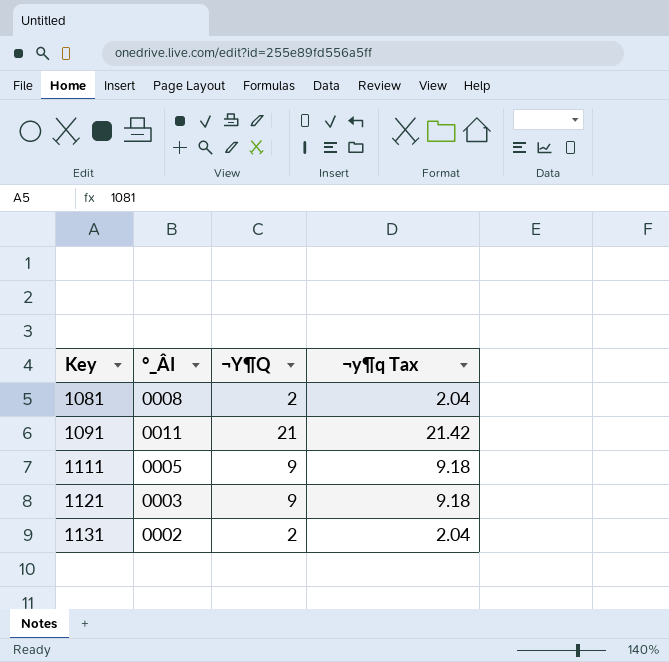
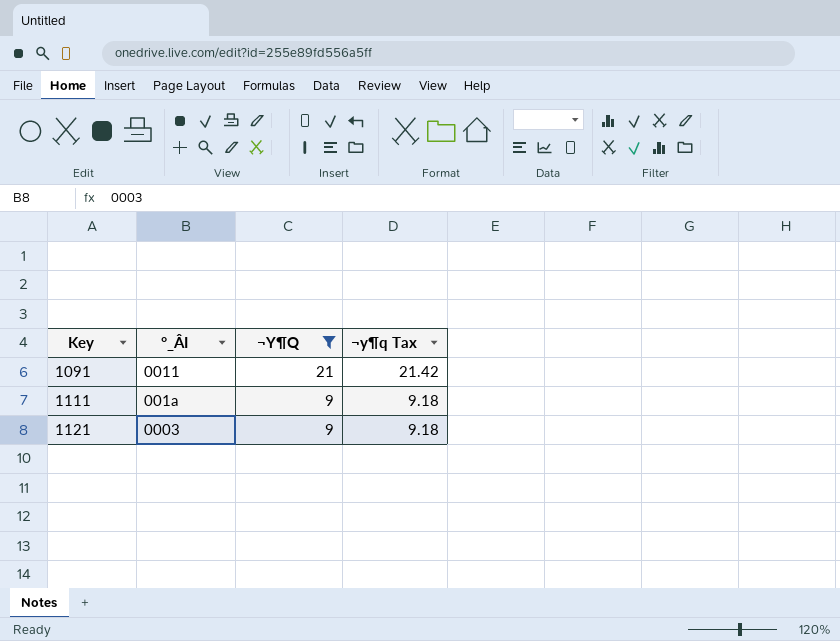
filter: none -> ¬Y¶Q != 2
1111 | °_ÂI: 0005 -> 001a

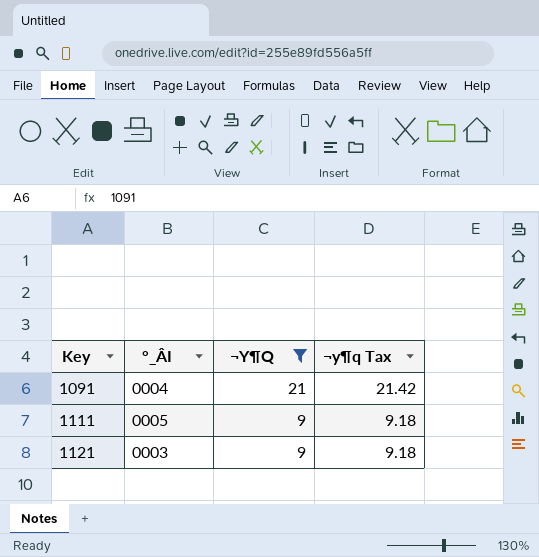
1091 | °_ÂI: 0011 -> 0004
1111 | °_ÂI: 001a -> 0005

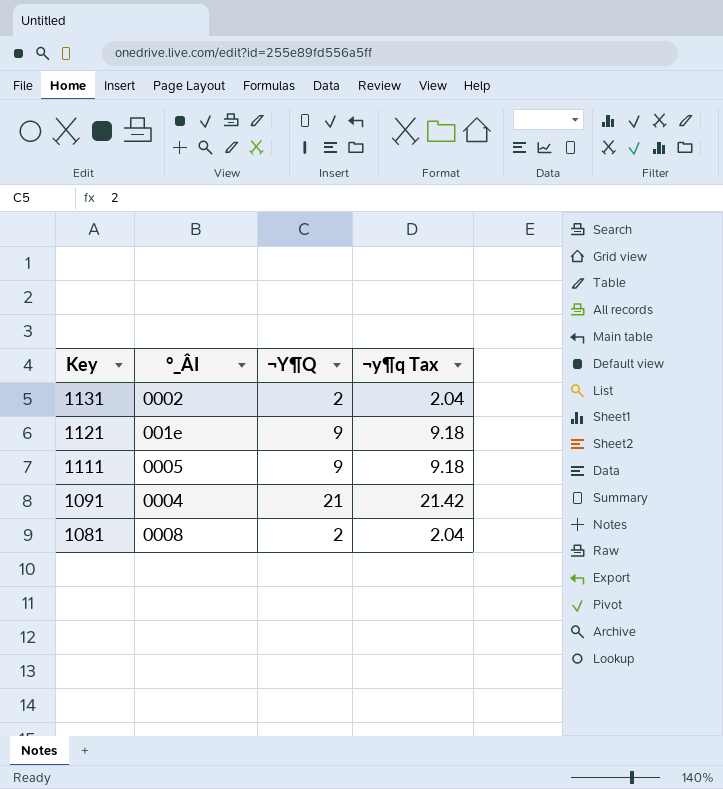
filter: ¬Y¶Q != 2 -> none
row order: Key ascending -> Key descending
1121 | °_ÂI: 0003 -> 001e

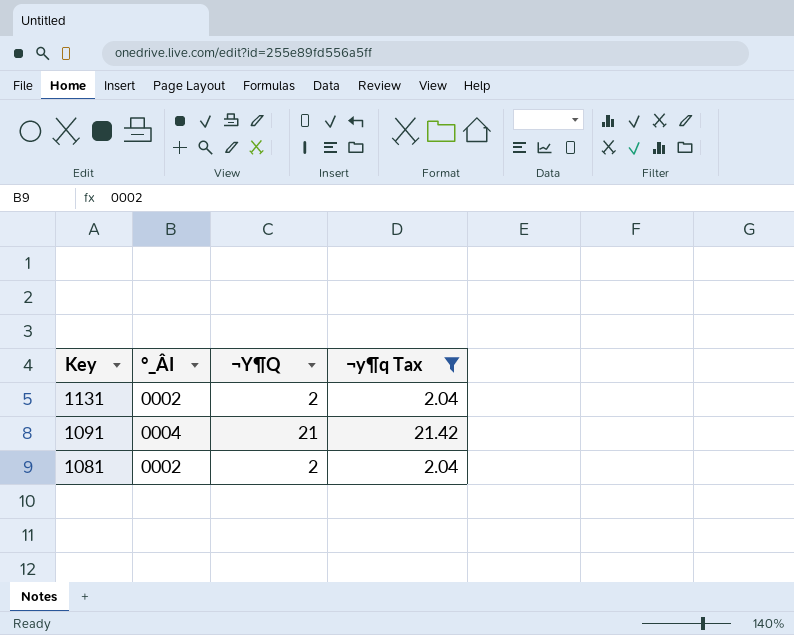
filter: none -> ¬y¶q Tax != 9.18
1081 | °_ÂI: 0008 -> 0002

